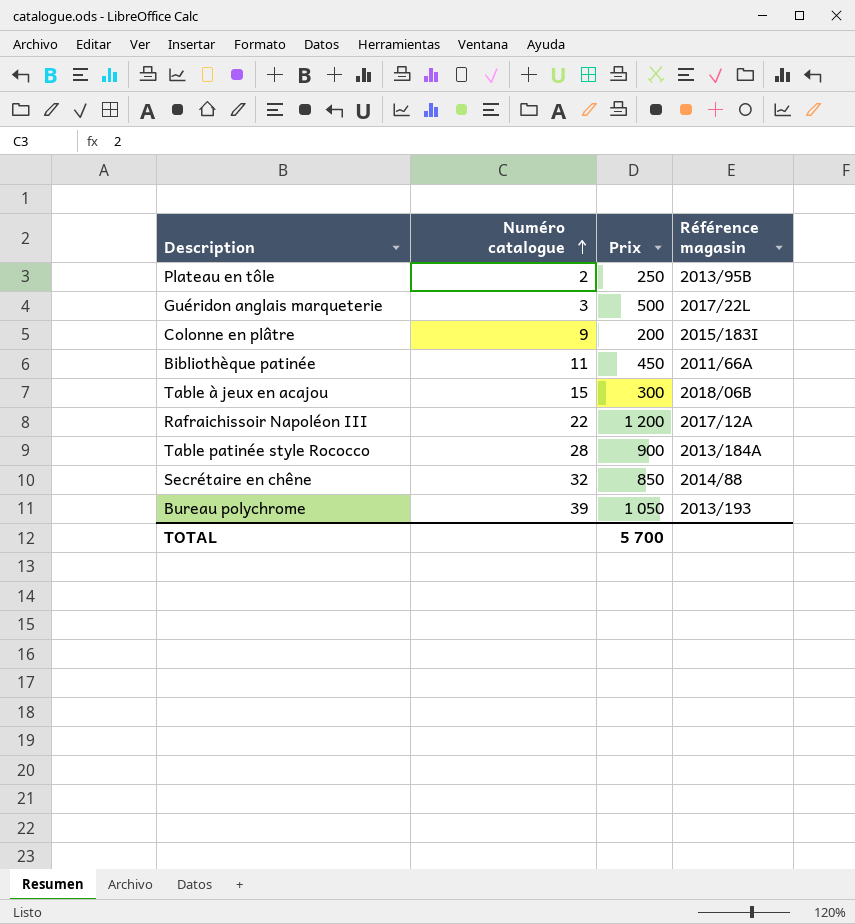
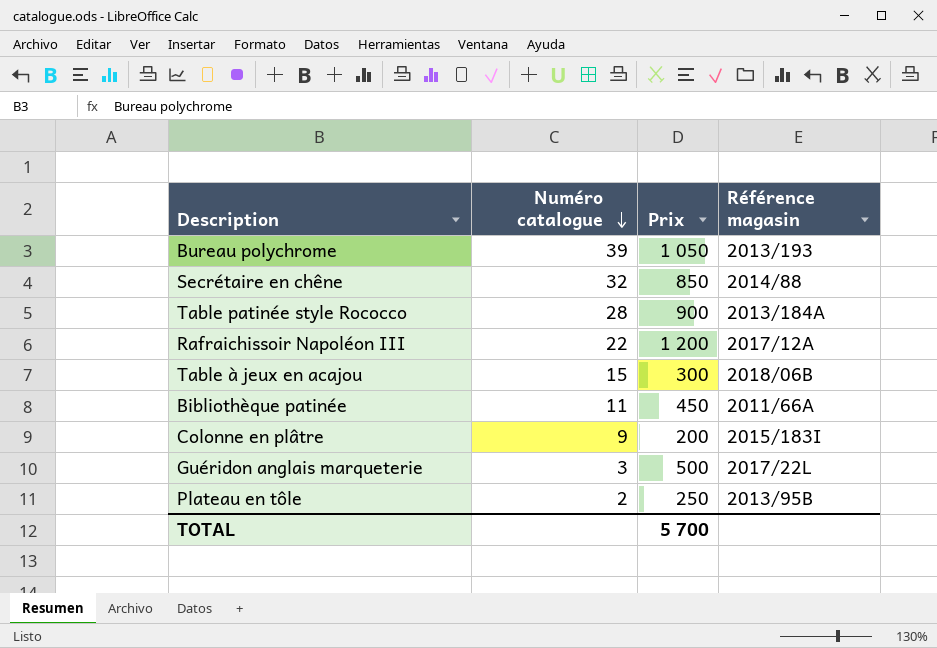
row order: Numéro catalogue ascending -> Numéro catalogue descending

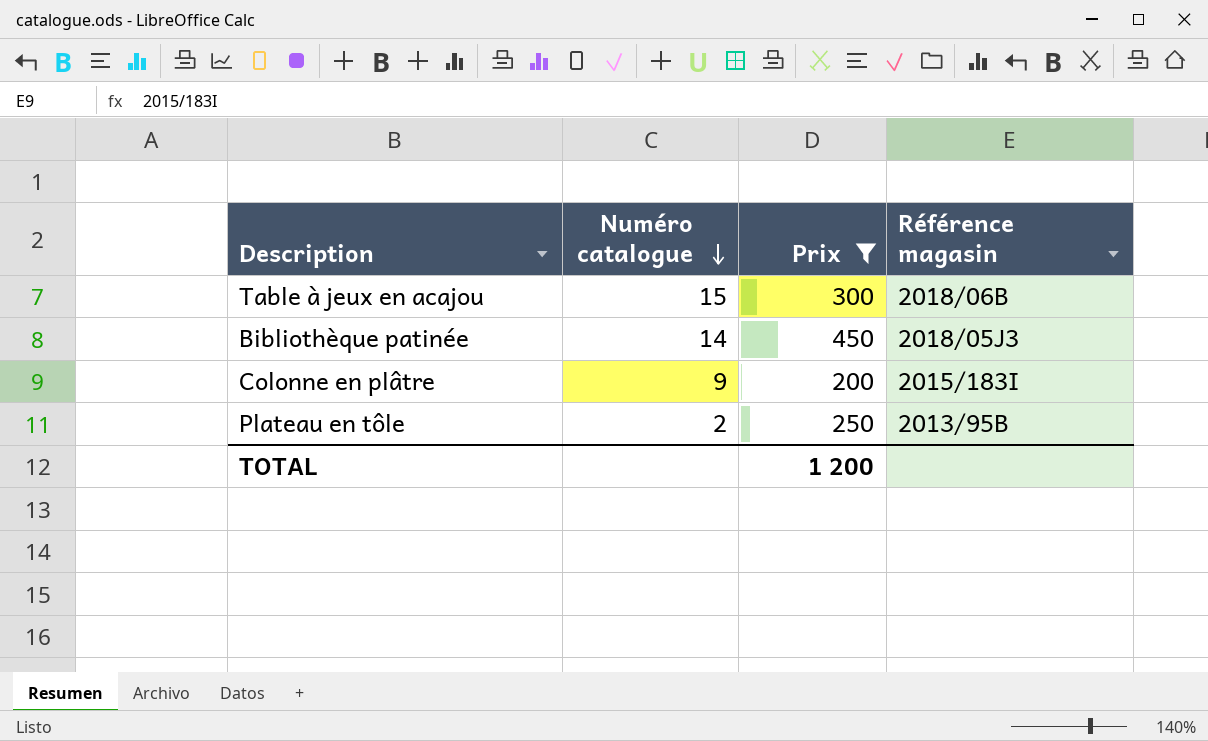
filter: none -> Prix <= 450
Bibliothèque patinée | Numéro catalogue: 11 -> 14
Bibliothèque patinée | Référence magasin: 2011/66A -> 2018/05J3
TOTAL | Prix: 5 700 -> 1 200

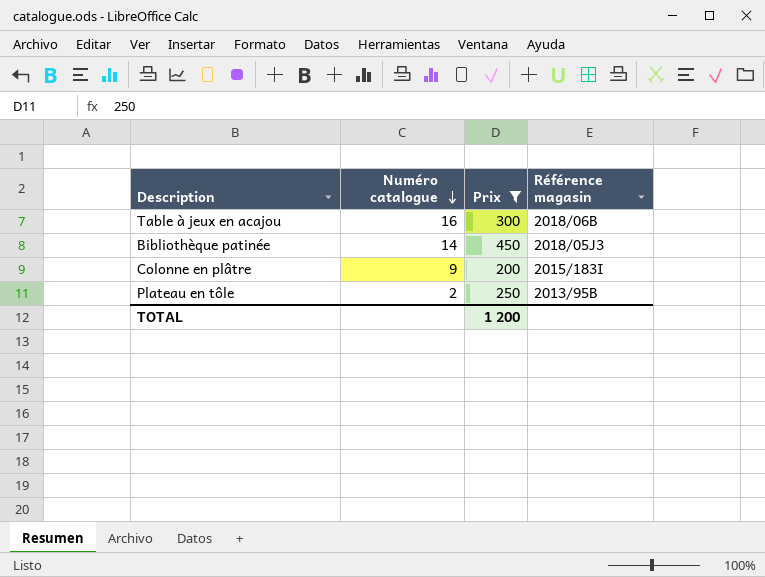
Table à jeux en acajou | Numéro catalogue: 15 -> 16

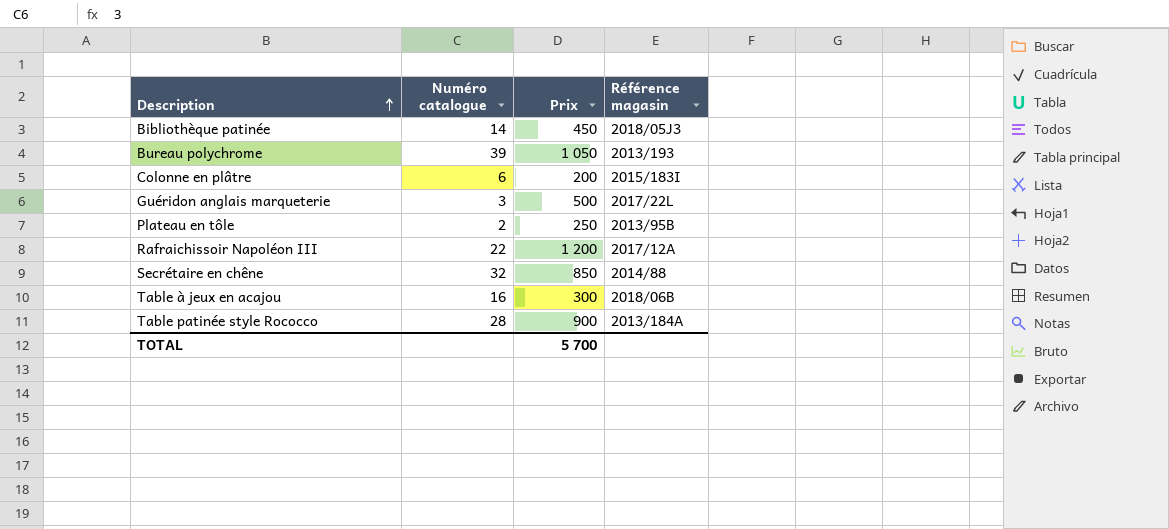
filter: Prix <= 450 -> none
row order: Numéro catalogue descending -> Description ascending
Colonne en plâtre | Numéro catalogue: 9 -> 6
TOTAL | Prix: 1 200 -> 5 700

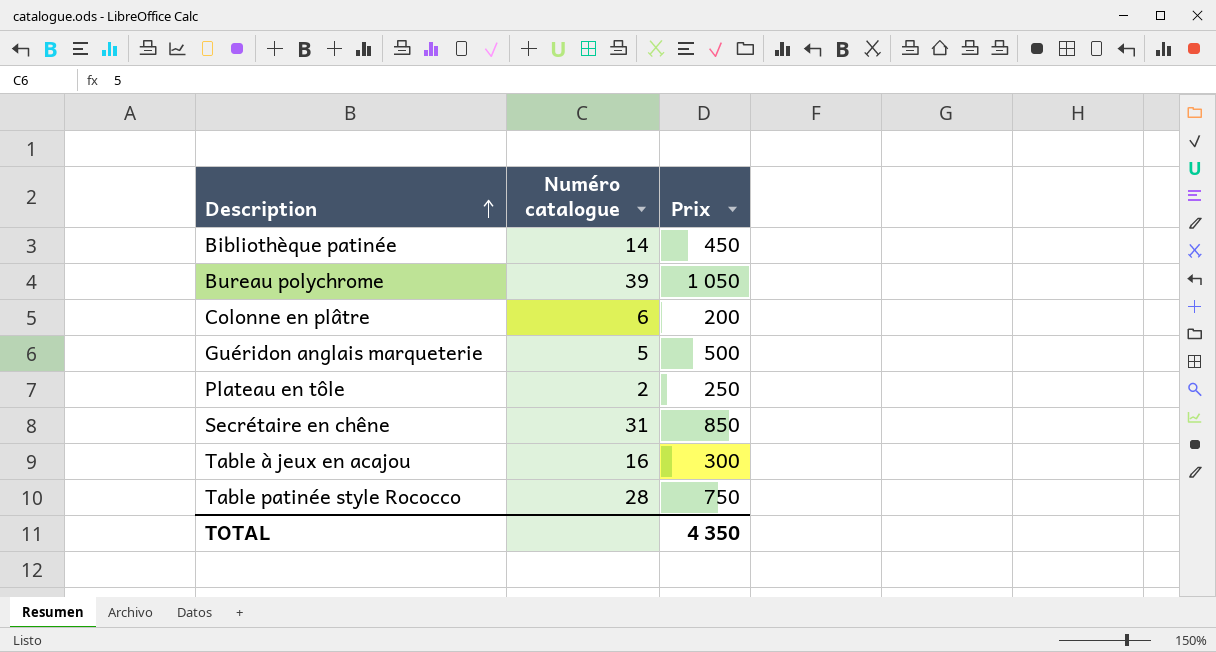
column Référence magasin | position: 4 -> none
row Rafraichissoir Napoléon III: 22 | 1 200 | 2017/12A -> none
Guéridon anglais marqueterie | Numéro catalogue: 3 -> 5
Secrétaire en chêne | Numéro catalogue: 32 -> 31
Table patinée style Rococco | Prix: 900 -> 750
TOTAL | Prix: 5 700 -> 4 350

